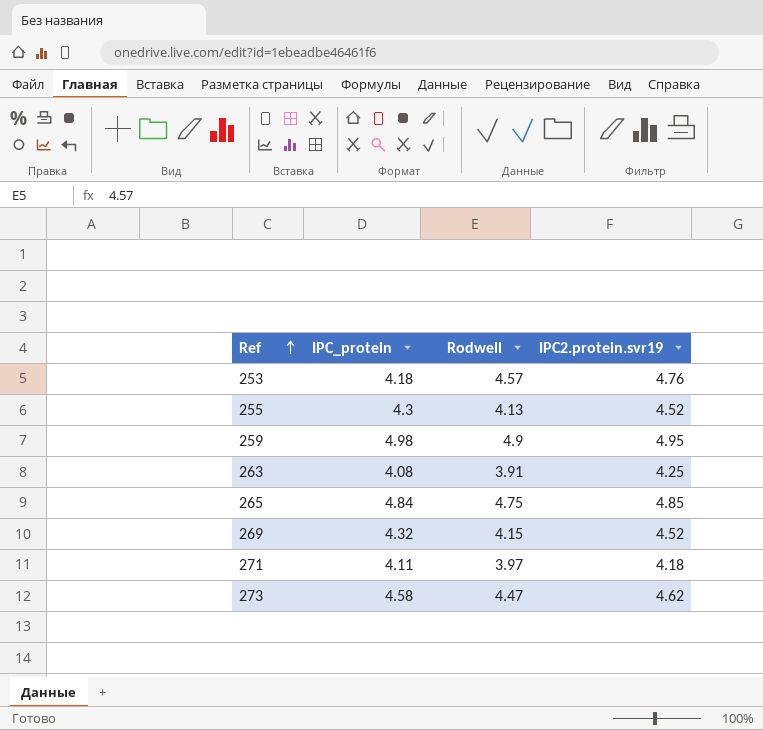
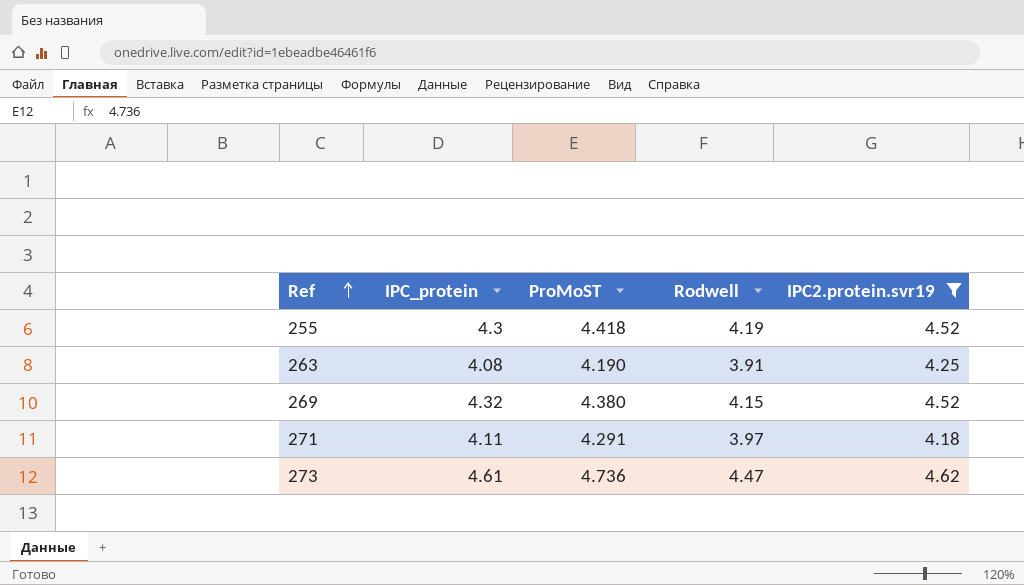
filter: none -> IPC2.protein.svr19 <= 4.62
column ProMoST | position: none -> 3
255 | Rodwell: 4.13 -> 4.19
273 | IPC_protein: 4.58 -> 4.61

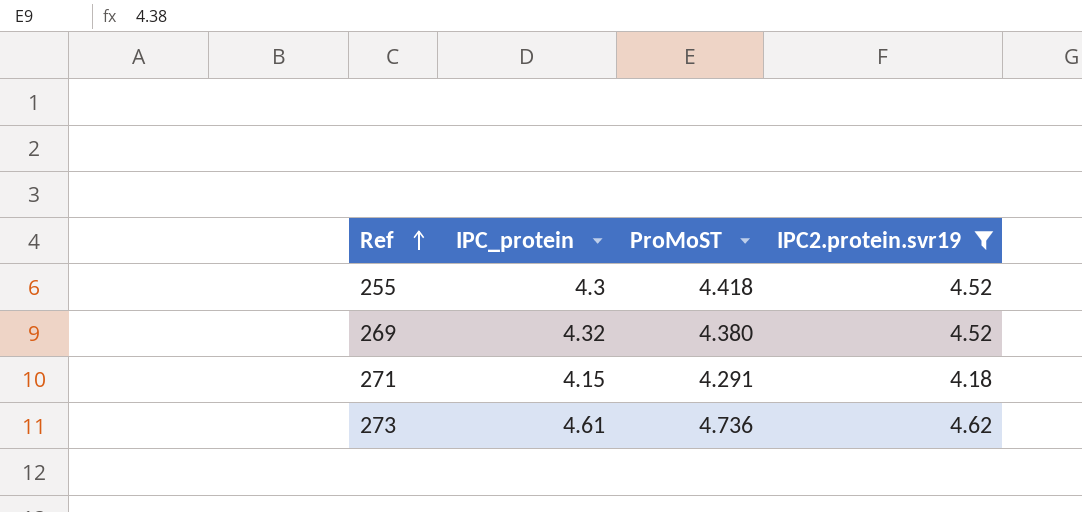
column Rodwell | position: 4 -> none
row 263: 4.08 | 4.190 | 3.91 | 4.25 -> none
271 | IPC_protein: 4.11 -> 4.15

